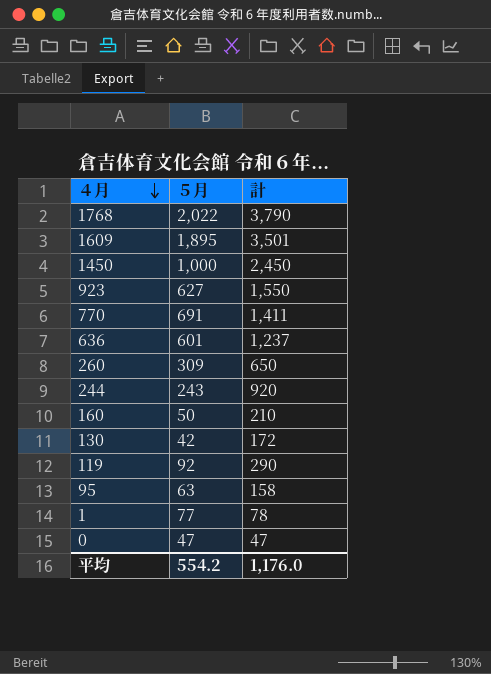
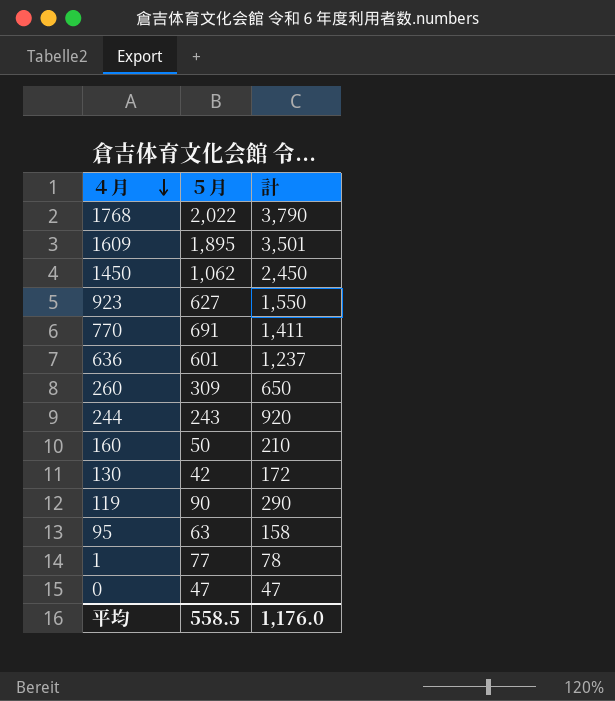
1450 | ５月: 1,000 -> 1,062
119 | ５月: 92 -> 90
平均 | ５月: 554.2 -> 558.5

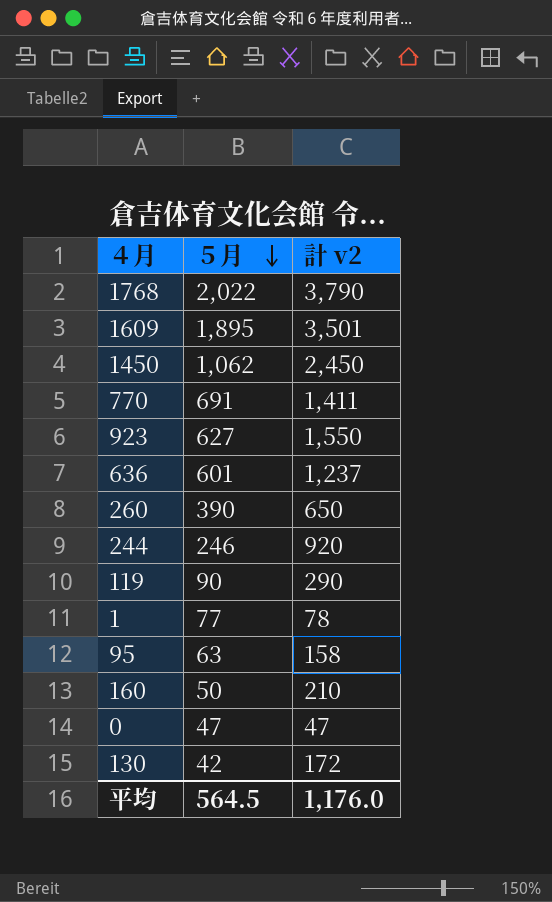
row order: ４月 descending -> ５月 descending
column name: 計 -> 計 v2
260 | ５月: 309 -> 390
244 | ５月: 243 -> 246
平均 | ５月: 558.5 -> 564.5

